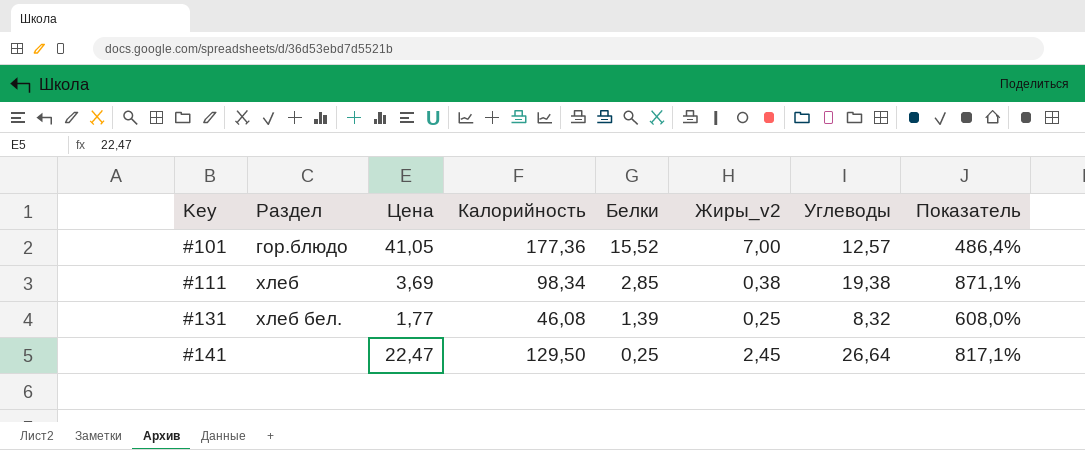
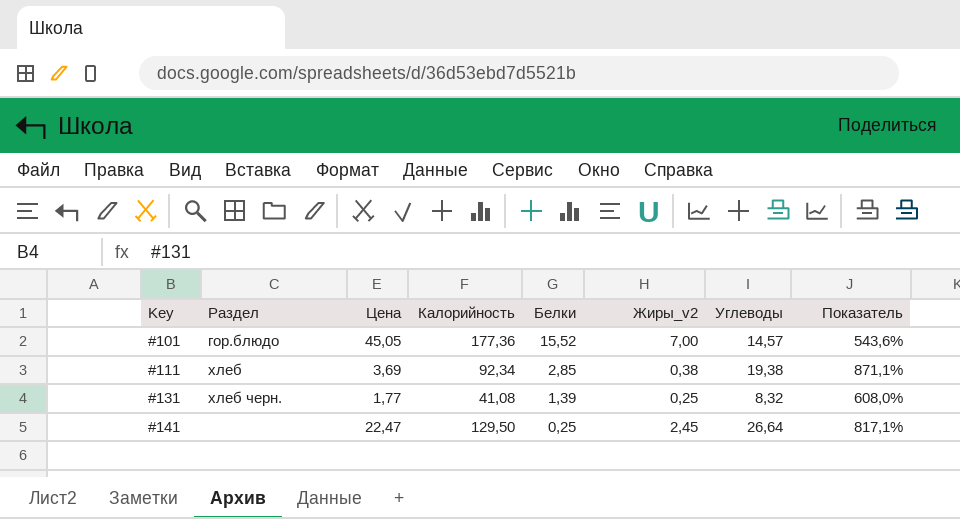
#101 | Цена: 41,05 -> 45,05
#101 | Углеводы: 12,57 -> 14,57
#101 | Показатель: 486,4% -> 543,6%
#111 | Калорийность: 98,34 -> 92,34
#131 | Раздел: хлеб бел. -> хлеб черн.
#131 | Калорийность: 46,08 -> 41,08

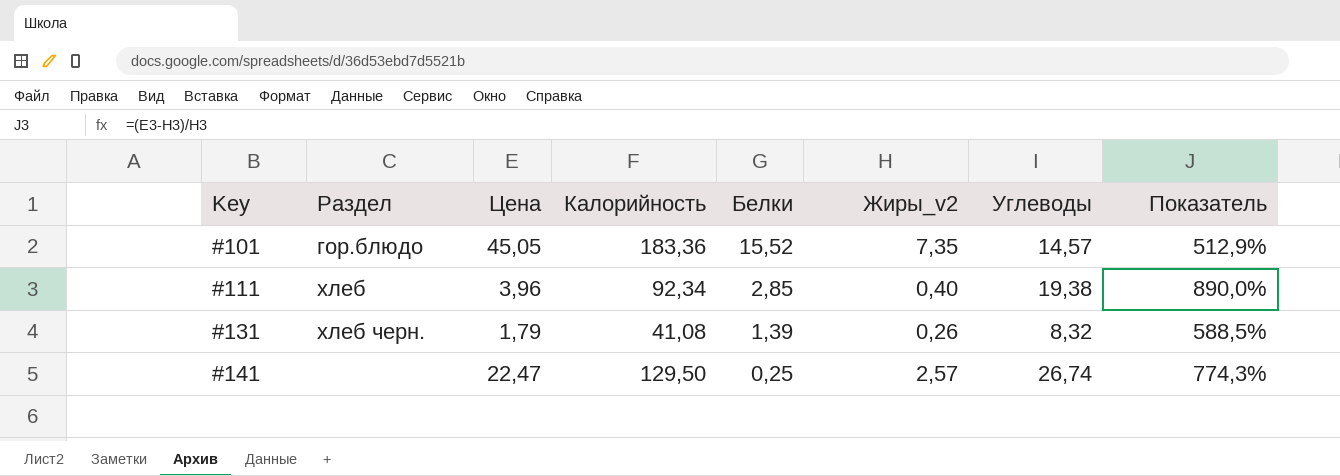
#101 | Калорийность: 177,36 -> 183,36
#101 | Жиры_v2: 7,00 -> 7,35
#101 | Показатель: 543,6% -> 512,9%
#111 | Цена: 3,69 -> 3,96
#111 | Жиры_v2: 0,38 -> 0,40
#111 | Показатель: 871,1% -> 890,0%
#131 | Цена: 1,77 -> 1,79
#131 | Жиры_v2: 0,25 -> 0,26
#131 | Показатель: 608,0% -> 588,5%
#141 | Жиры_v2: 2,45 -> 2,57
#141 | Углеводы: 26,64 -> 26,74
#141 | Показатель: 817,1% -> 774,3%

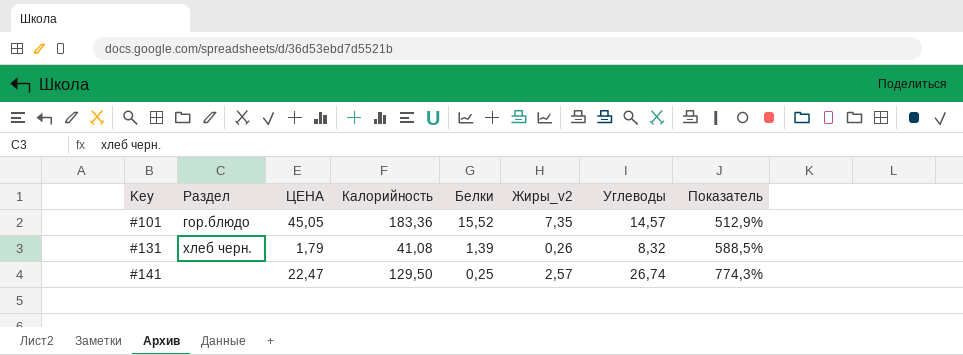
column name: Цена -> ЦЕНА
row #111: хлеб | 3,96 | 92,34 | 2,85 | 0,40 | 19,38 | 890,0% -> none

